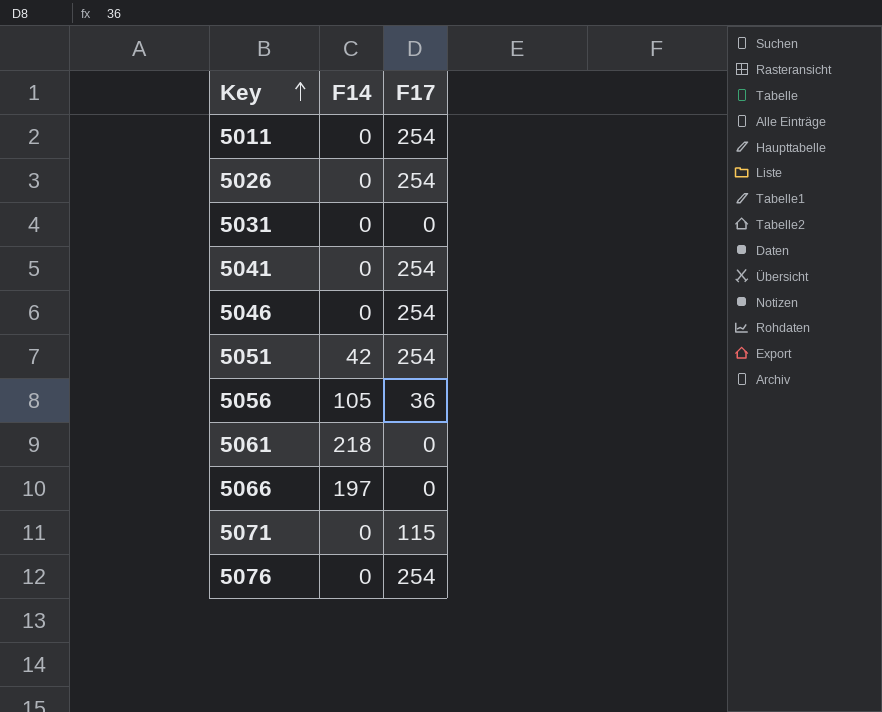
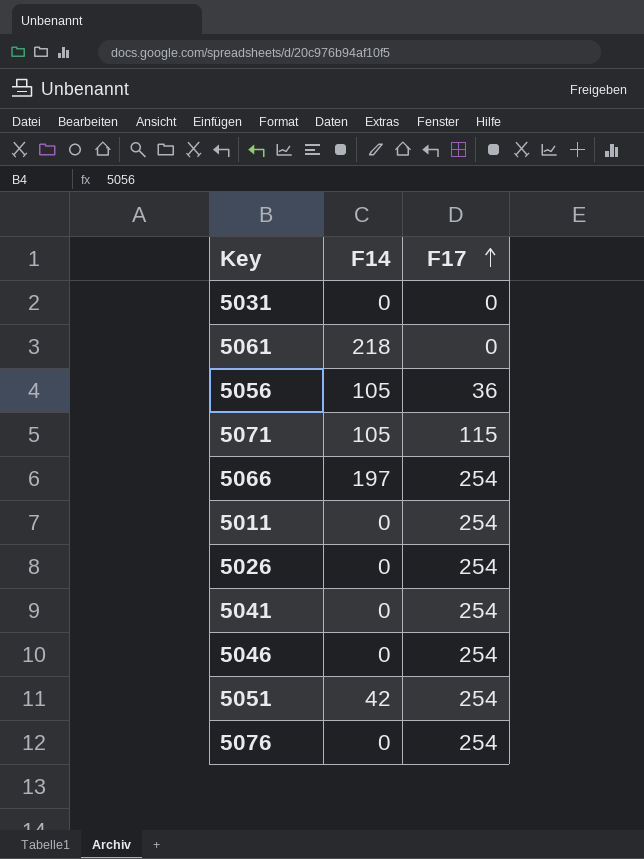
row order: Key ascending -> F17 ascending
5071 | F14: 0 -> 105
5066 | F17: 0 -> 254

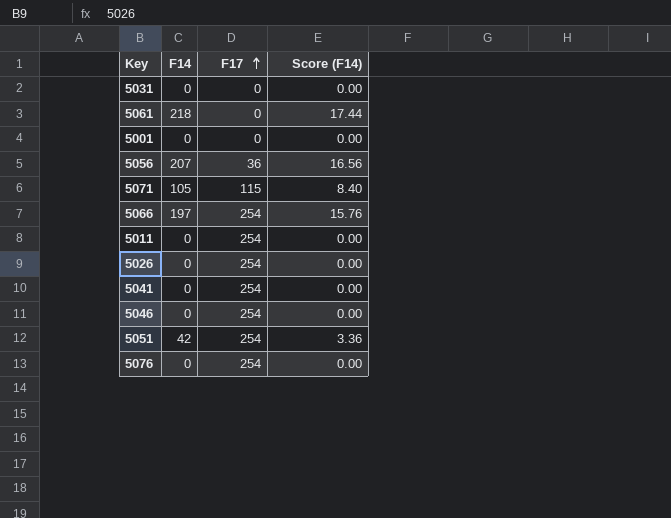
column Score (F14) | formula: none -> [F14] * 0.08
row 5001: none -> 0 | 0 | 0.00
5056 | F14: 105 -> 207

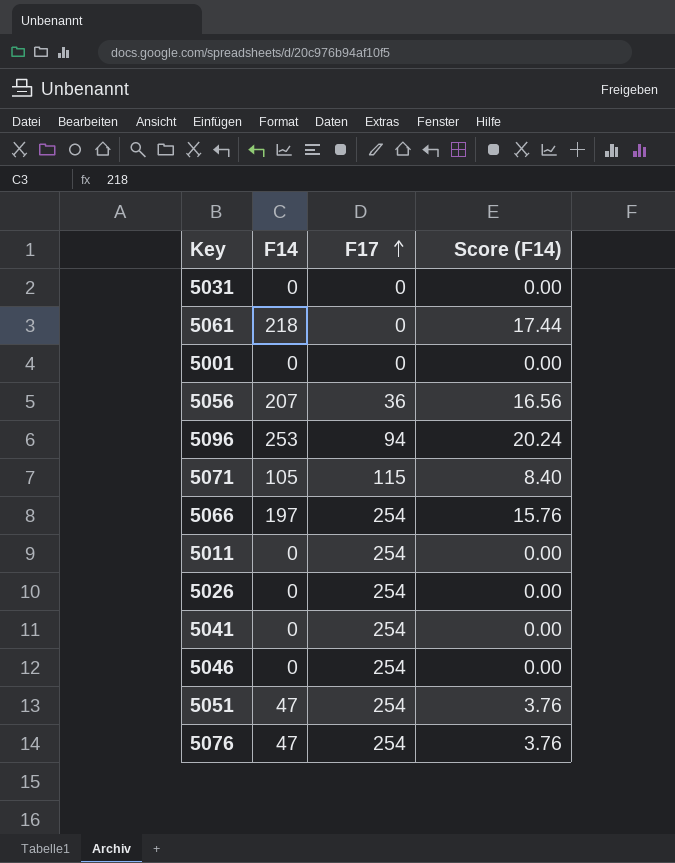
row 5096: none -> 253 | 94 | 20.24
5051 | F14: 42 -> 47
5051 | Score (F14): 3.36 -> 3.76
5076 | F14: 0 -> 47
5076 | Score (F14): 0.00 -> 3.76

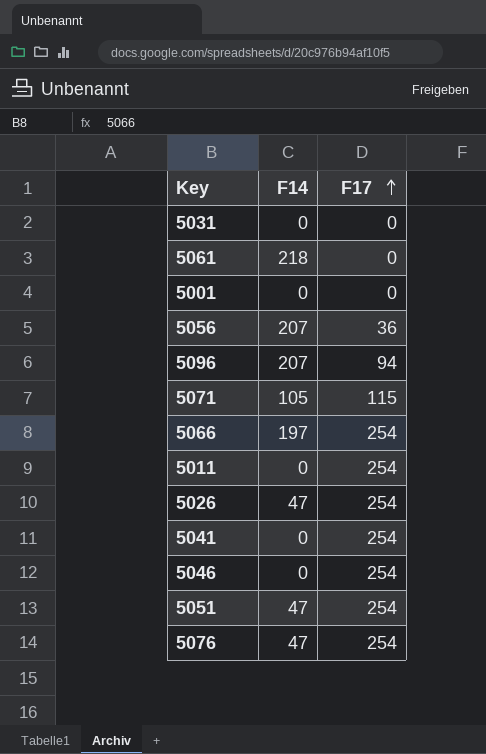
column Score (F14) | formula: [F14] * 0.08 -> none
5096 | F14: 253 -> 207
5026 | F14: 0 -> 47

